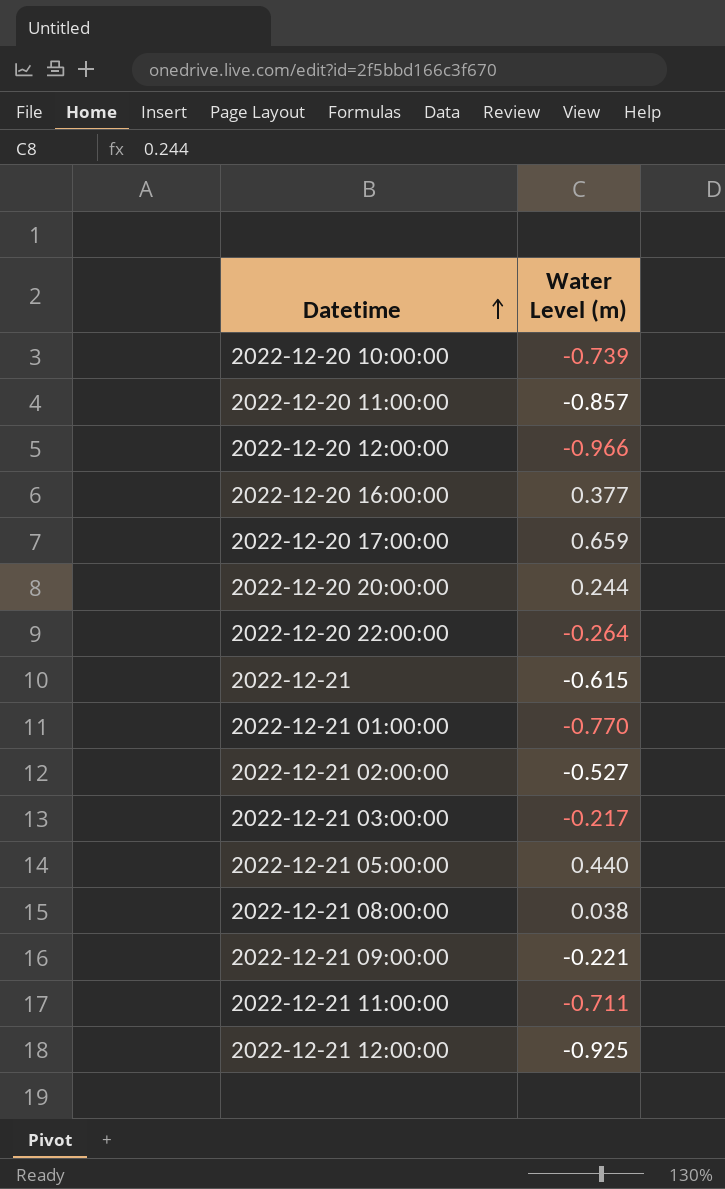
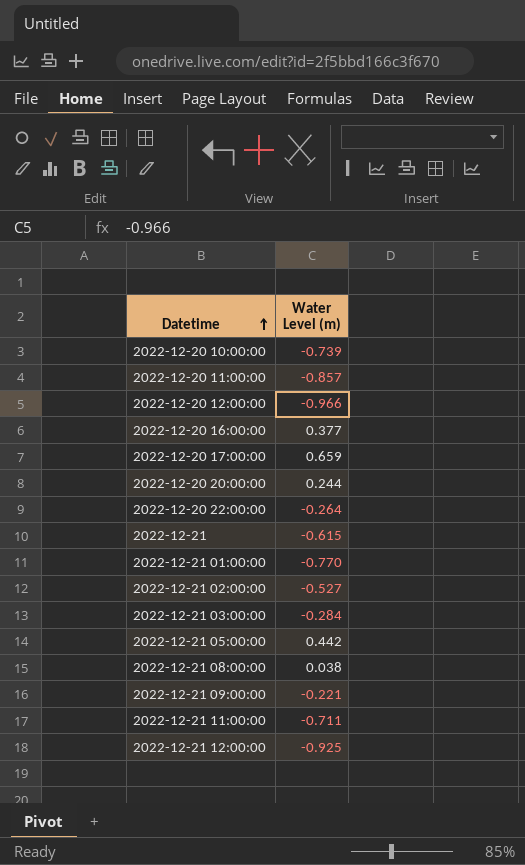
2022-12-21 03:00:00 | Water Level (m): -0.217 -> -0.284
2022-12-21 05:00:00 | Water Level (m): 0.440 -> 0.442

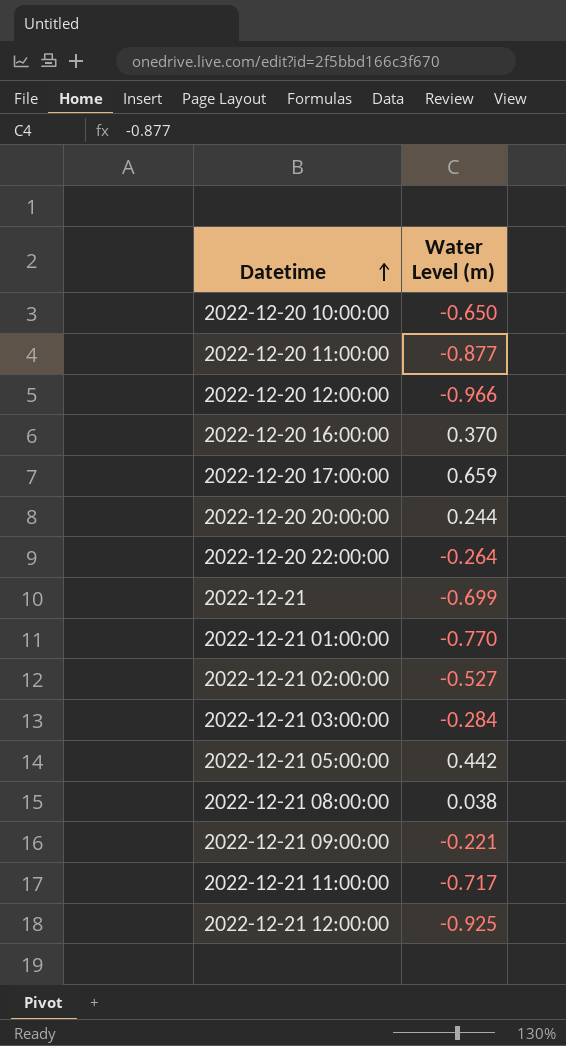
2022-12-20 10:00:00 | Water Level (m): -0.739 -> -0.650
2022-12-20 11:00:00 | Water Level (m): -0.857 -> -0.877
2022-12-20 16:00:00 | Water Level (m): 0.377 -> 0.370
2022-12-21 | Water Level (m): -0.615 -> -0.699
2022-12-21 11:00:00 | Water Level (m): -0.711 -> -0.717

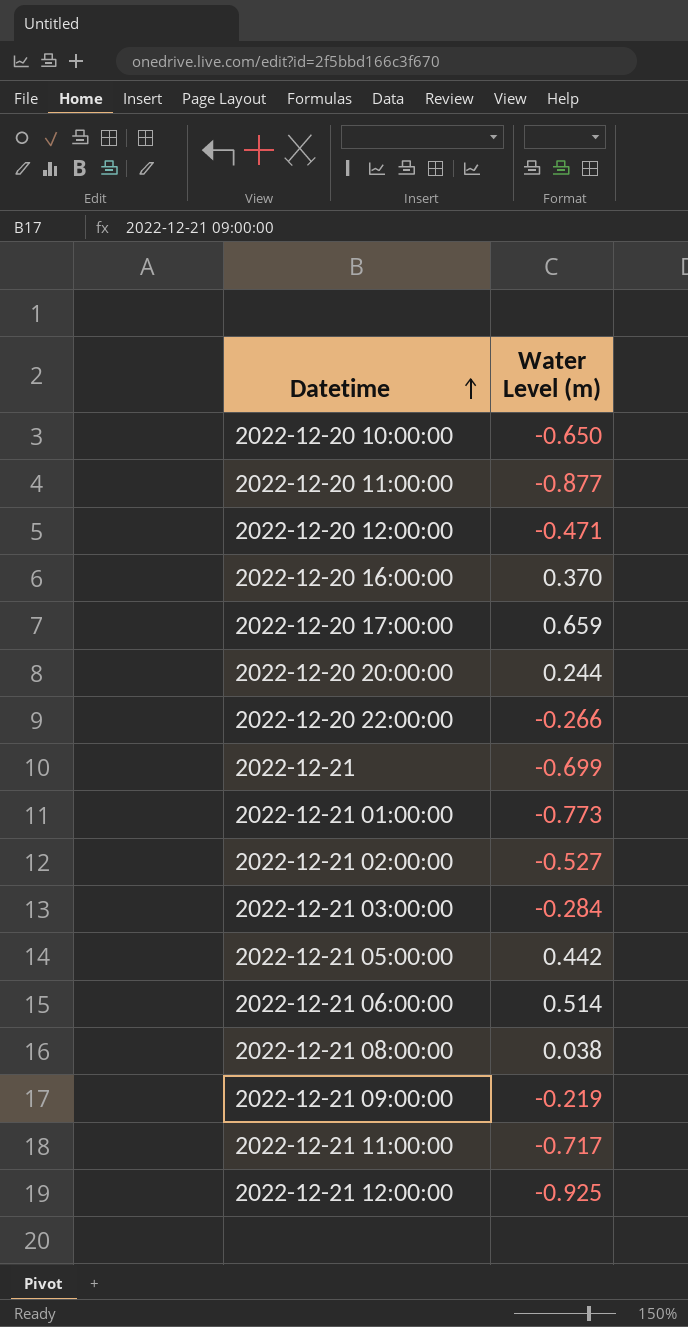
2022-12-20 12:00:00 | Water Level (m): -0.966 -> -0.471
2022-12-20 22:00:00 | Water Level (m): -0.264 -> -0.266
2022-12-21 01:00:00 | Water Level (m): -0.770 -> -0.773
row 2022-12-21 06:00:00: none -> 0.514
2022-12-21 09:00:00 | Water Level (m): -0.221 -> -0.219

